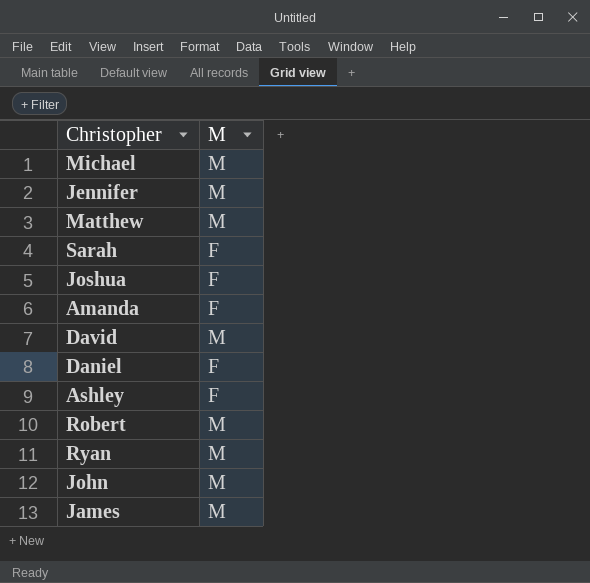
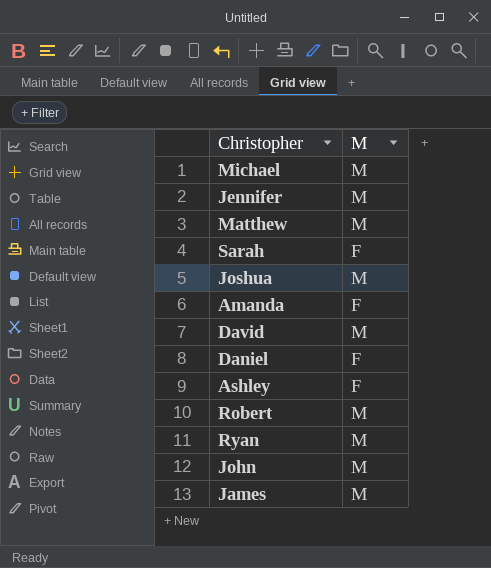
Joshua | M: F -> M

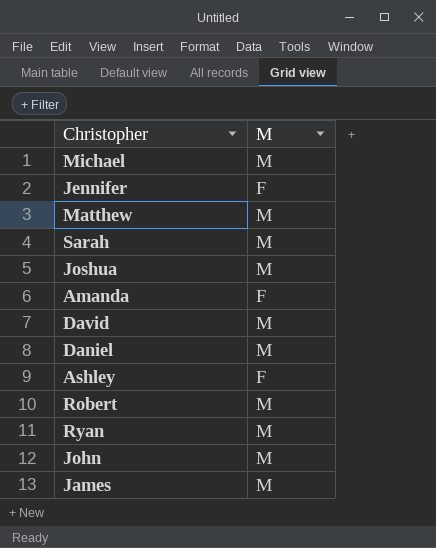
Jennifer | M: M -> F
Sarah | M: F -> M
Daniel | M: F -> M

